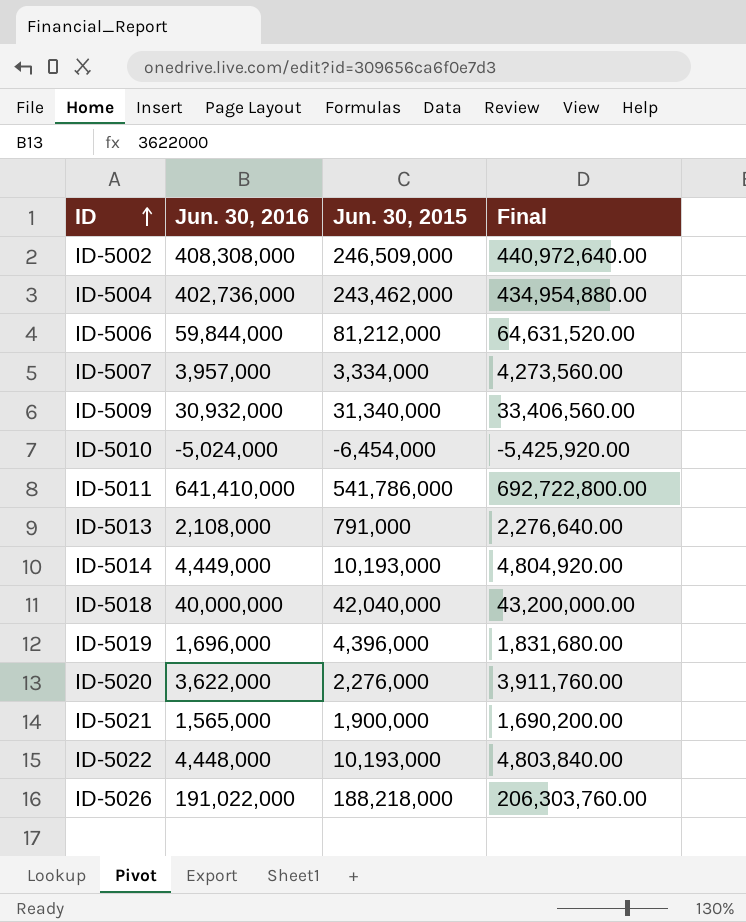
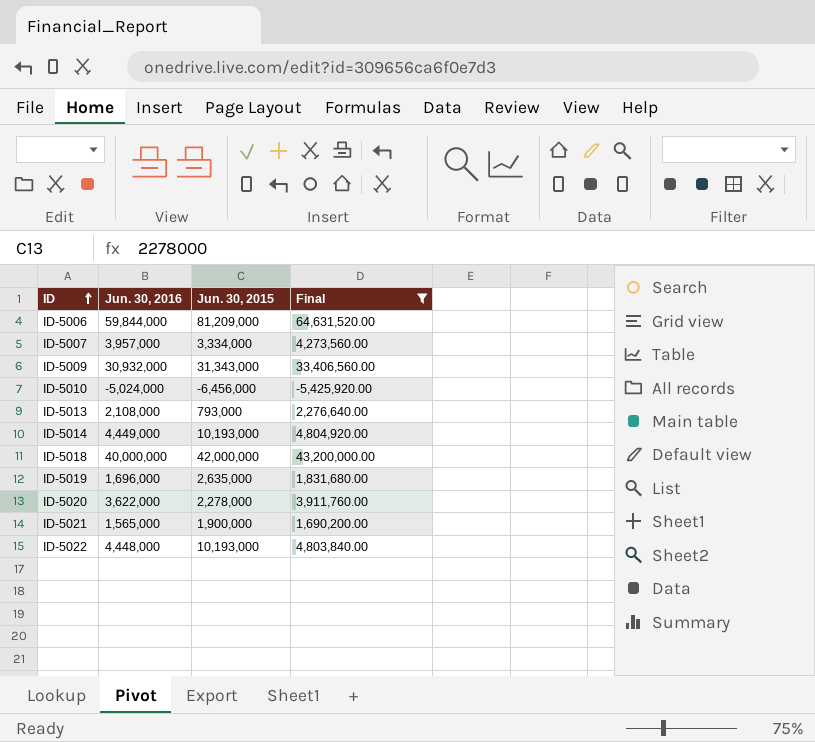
filter: none -> Final <= 64,631,520.00
ID-5006 | Jun. 30, 2015: 81,212,000 -> 81,209,000
ID-5009 | Jun. 30, 2015: 31,340,000 -> 31,343,000
ID-5010 | Jun. 30, 2015: -6,454,000 -> -6,456,000
ID-5013 | Jun. 30, 2015: 791,000 -> 793,000
ID-5018 | Jun. 30, 2015: 42,040,000 -> 42,000,000
ID-5019 | Jun. 30, 2015: 4,396,000 -> 2,635,000
ID-5020 | Jun. 30, 2015: 2,276,000 -> 2,278,000

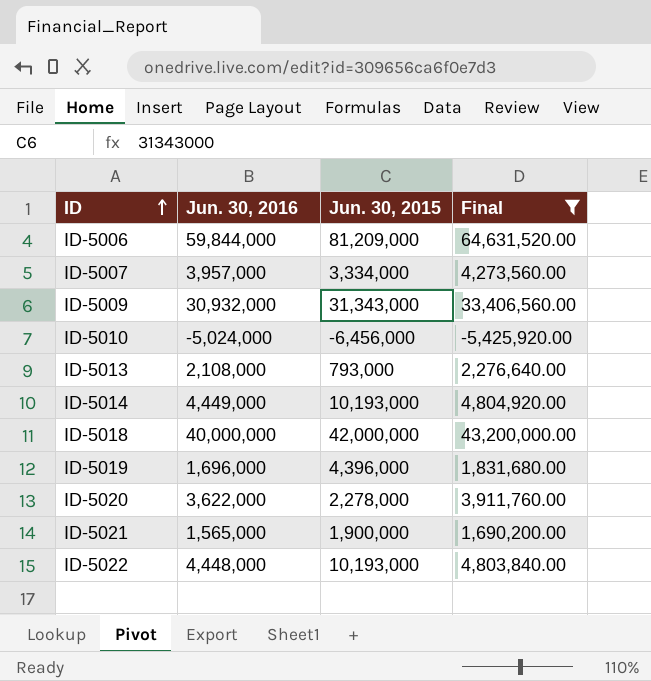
ID-5019 | Jun. 30, 2015: 2,635,000 -> 4,396,000

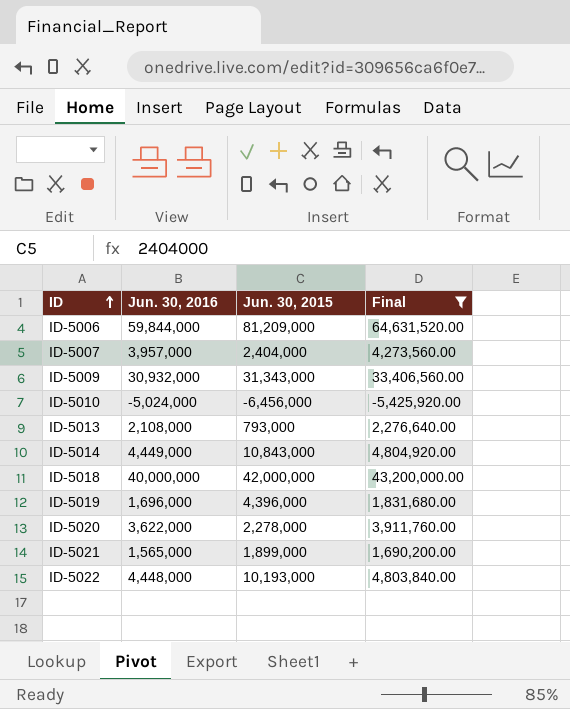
ID-5007 | Jun. 30, 2015: 3,334,000 -> 2,404,000
ID-5014 | Jun. 30, 2015: 10,193,000 -> 10,843,000
ID-5021 | Jun. 30, 2015: 1,900,000 -> 1,899,000

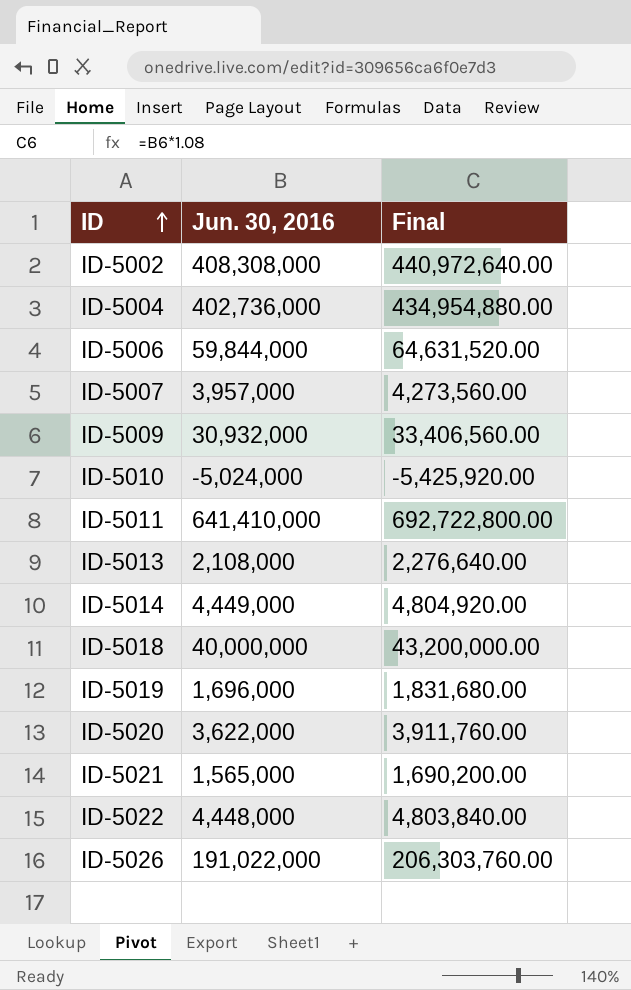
filter: Final <= 64,631,520.00 -> none
column Jun. 30, 2015 | position: 3 -> none

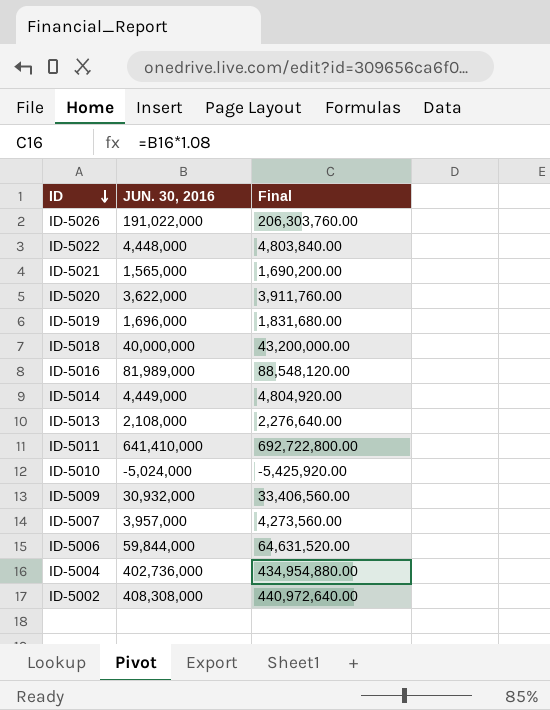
row order: ID ascending -> ID descending
column name: Jun. 30, 2016 -> JUN. 30, 2016
row ID-5016: none -> 81,989,000 | 88,548,120.00

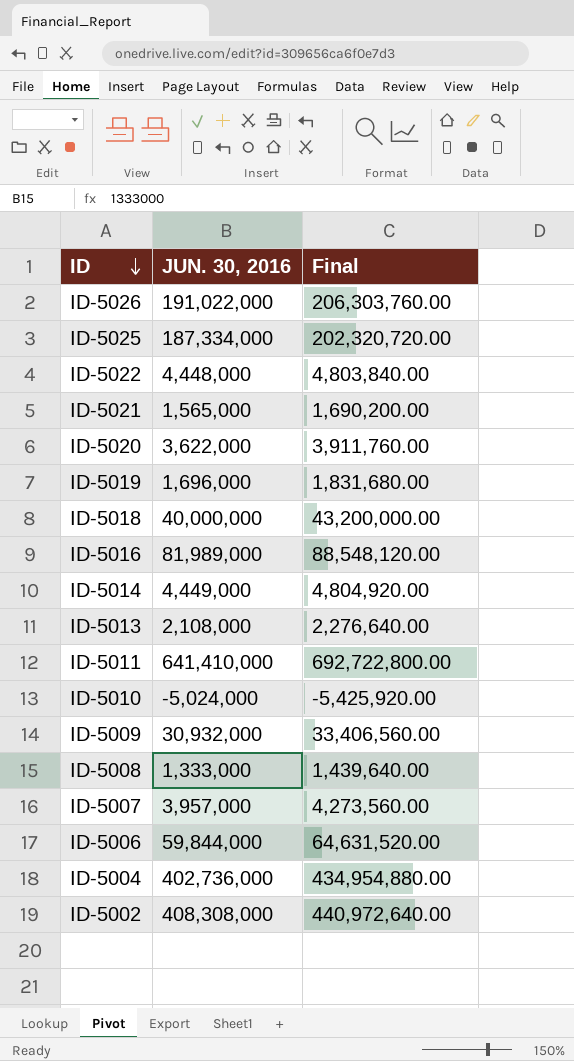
row ID-5025: none -> 187,334,000 | 202,320,720.00
row ID-5008: none -> 1,333,000 | 1,439,640.00

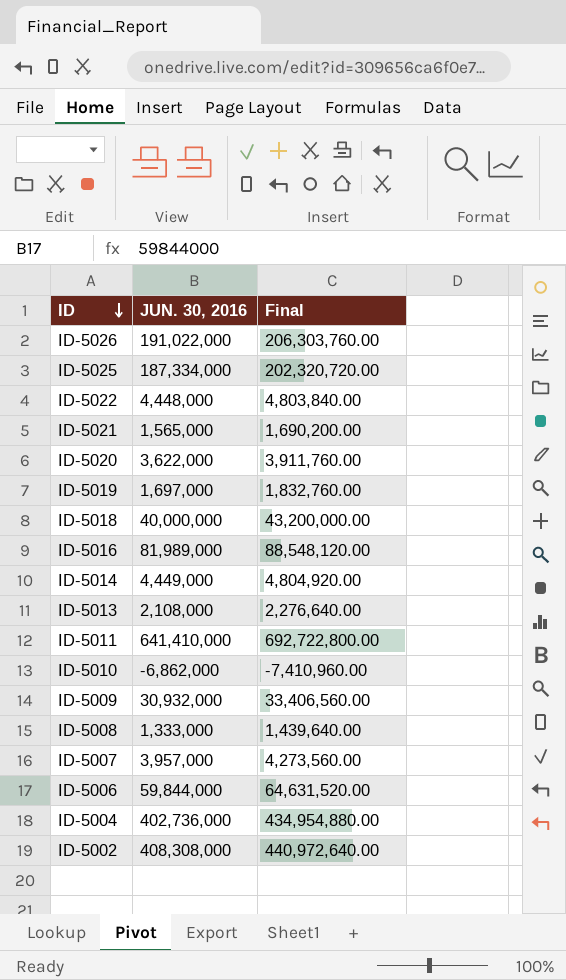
ID-5019 | JUN. 30, 2016: 1,696,000 -> 1,697,000
ID-5019 | Final: 1,831,680.00 -> 1,832,760.00
ID-5010 | JUN. 30, 2016: -5,024,000 -> -6,862,000
ID-5010 | Final: -5,425,920.00 -> -7,410,960.00

